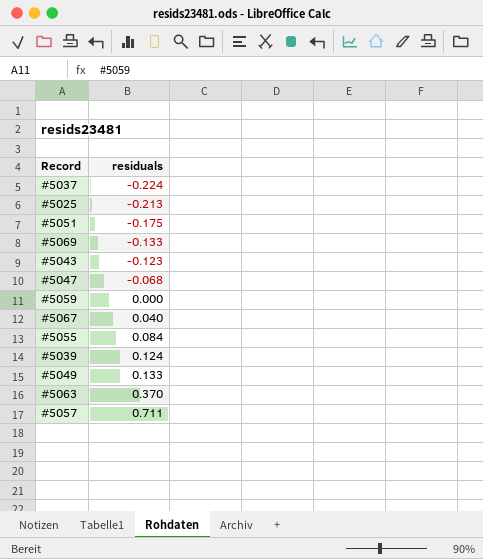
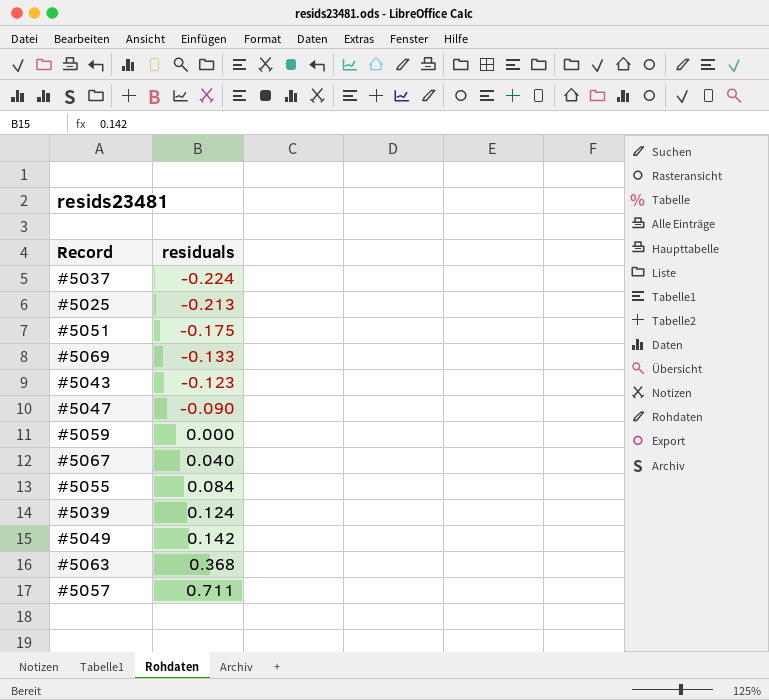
#5047 | residuals: -0.068 -> -0.090
#5049 | residuals: 0.133 -> 0.142
#5063 | residuals: 0.370 -> 0.368

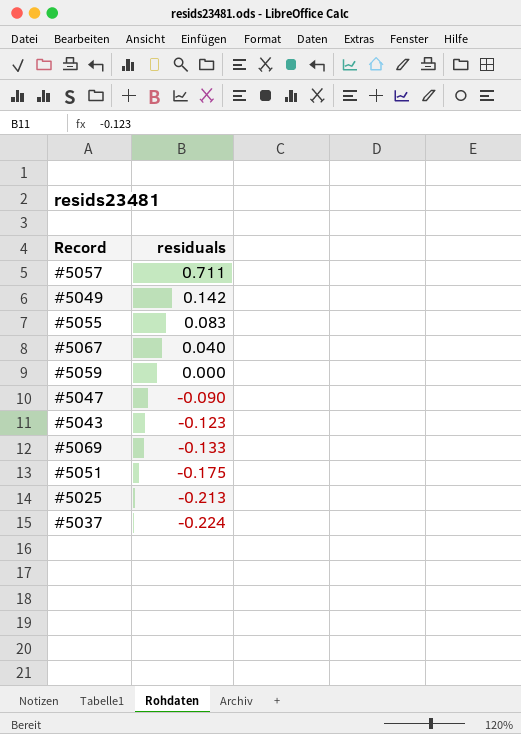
row order: residuals ascending -> residuals descending
row #5039: 0.124 -> none
row #5063: 0.368 -> none
#5055 | residuals: 0.084 -> 0.083

